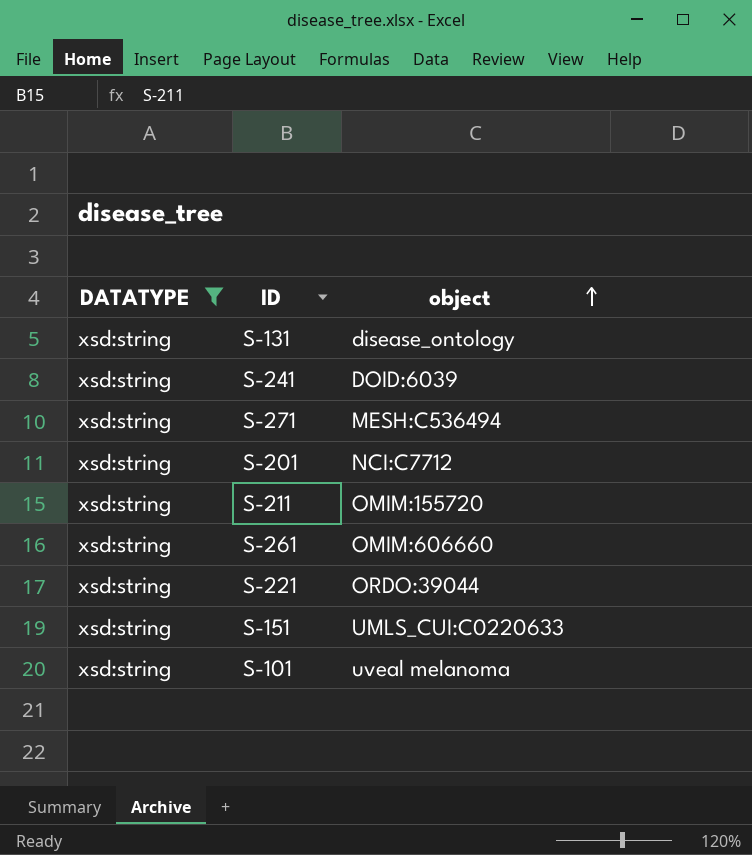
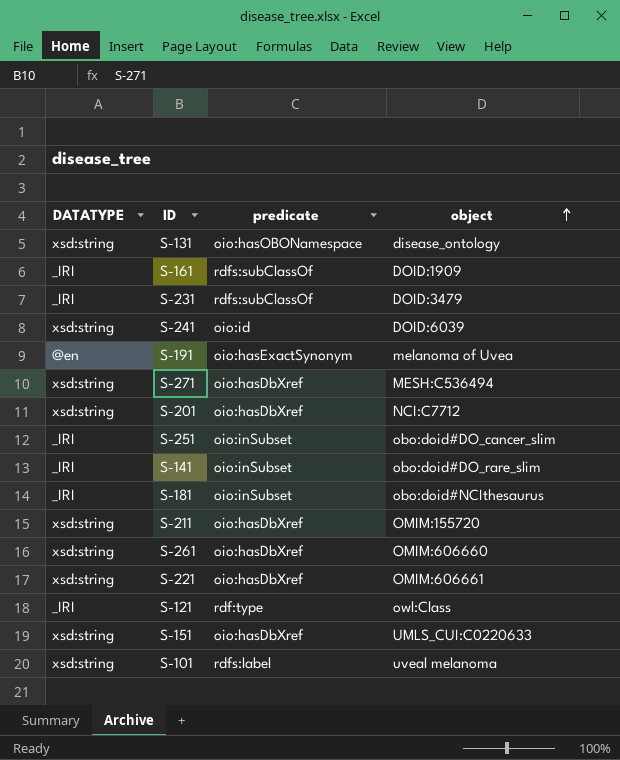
filter: DATATYPE = xsd:string -> none
column predicate | position: none -> 3
S-221 | object: ORDO:39044 -> OMIM:606661

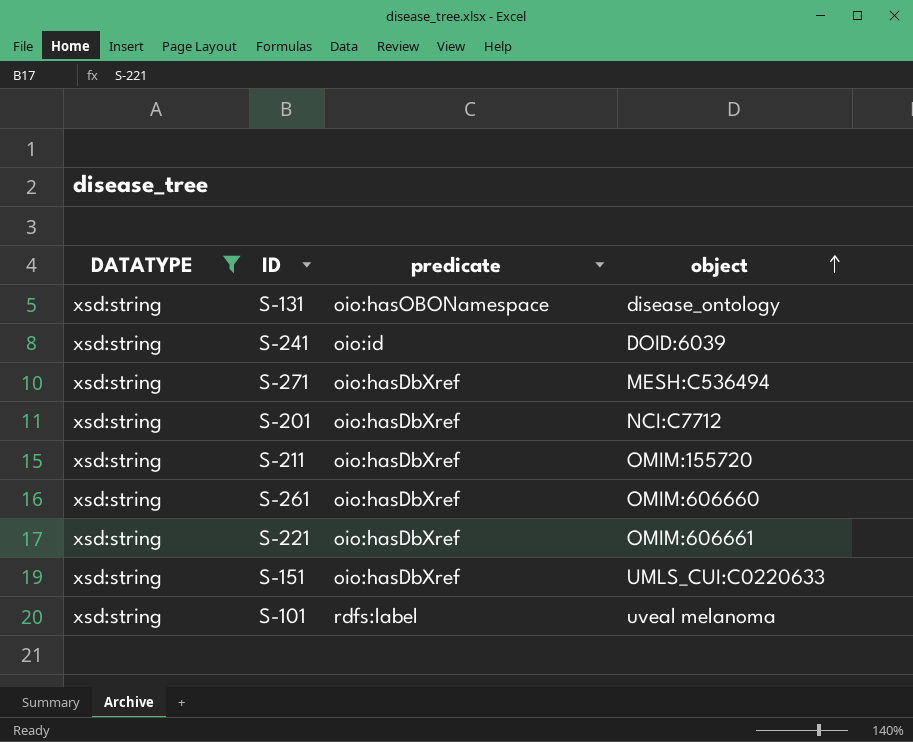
filter: none -> DATATYPE = xsd:string

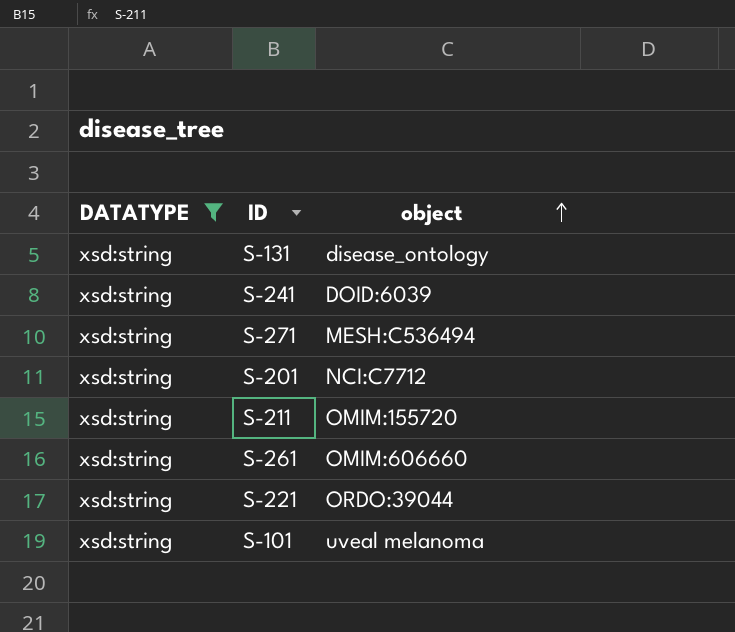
column predicate | position: 3 -> none
row S-151: xsd:string | oio:hasDbXref | UMLS_CUI:C0220633 -> none
S-221 | object: OMIM:606661 -> ORDO:39044

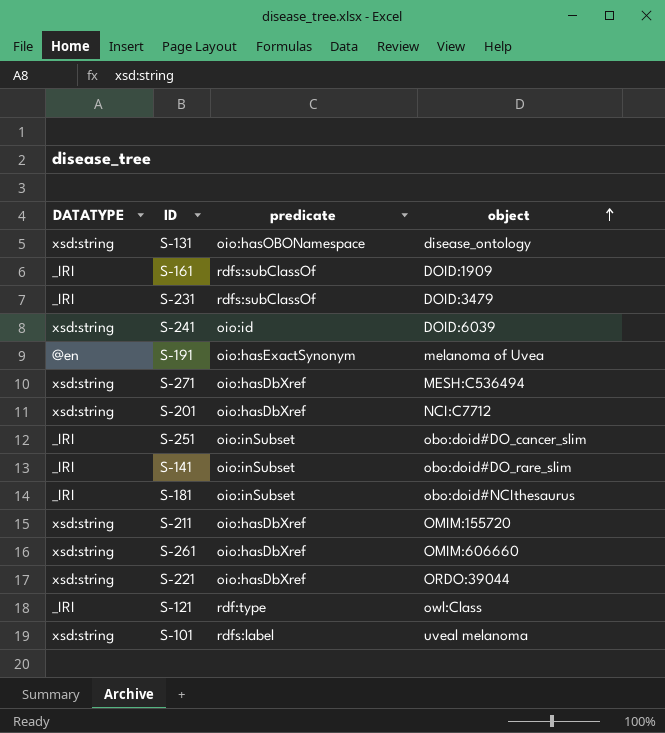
filter: DATATYPE = xsd:string -> none
column predicate | position: none -> 3

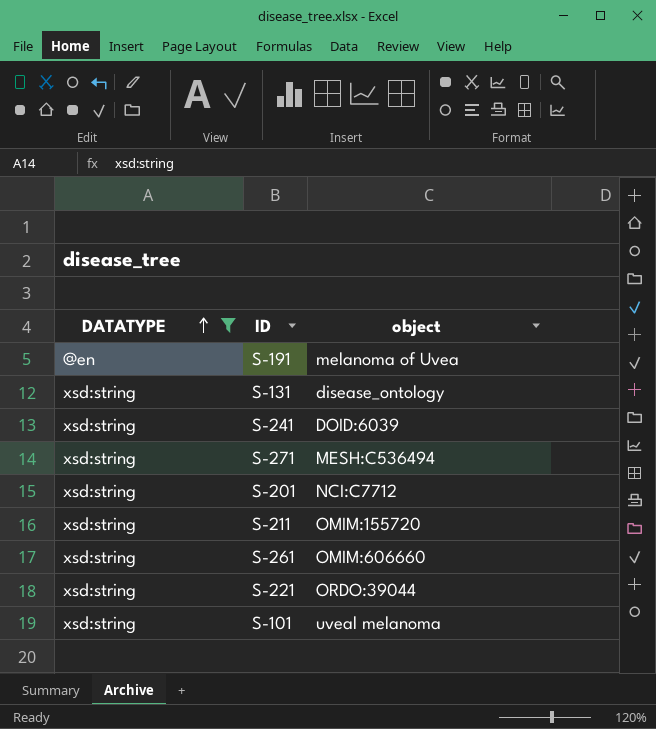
filter: none -> DATATYPE != _IRI
row order: object ascending -> DATATYPE ascending
column predicate | position: 3 -> none

